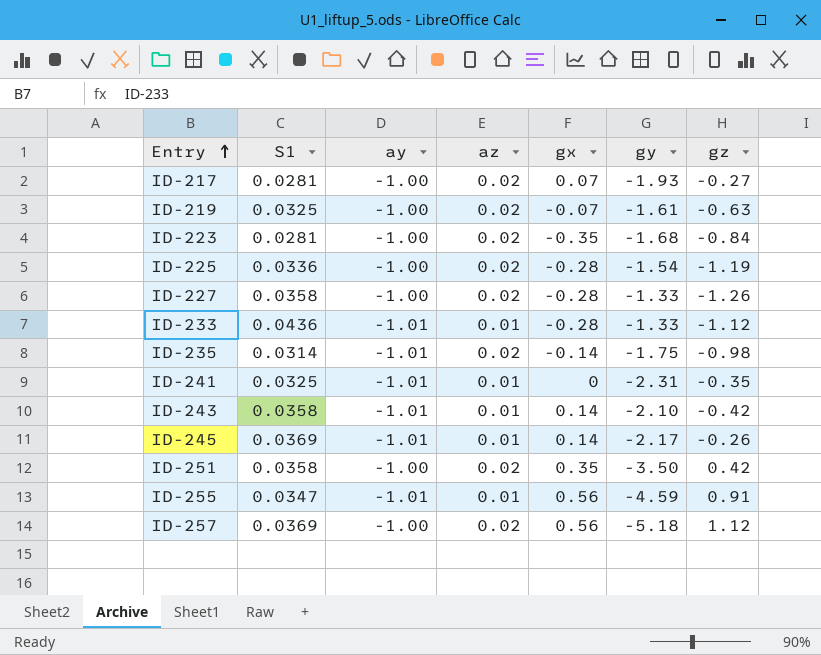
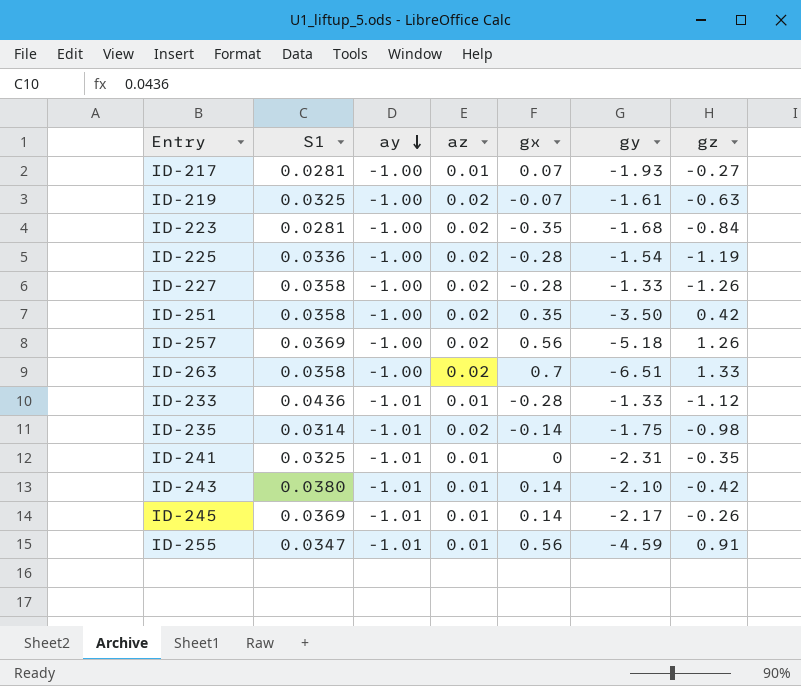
row order: Entry ascending -> ay descending
ID-217 | az: 0.02 -> 0.01
ID-257 | gz: 1.12 -> 1.26
row ID-263: none -> 0.0358 | -1.00 | 0.02 | 0.7 | -6.51 | 1.33
ID-243 | S1: 0.0358 -> 0.0380

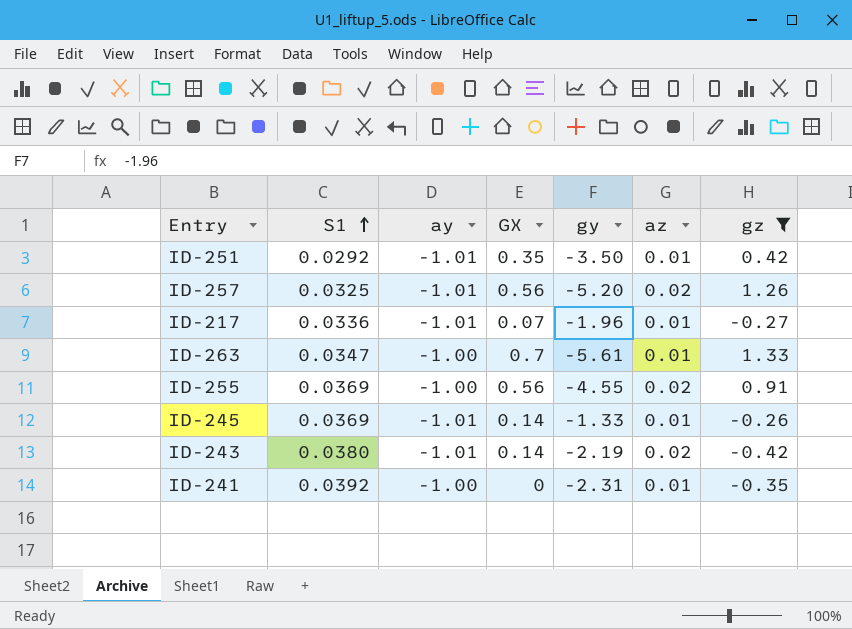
filter: none -> gz >= -0.42
row order: ay descending -> S1 ascending
column name: gx -> GX
column az | position: 4 -> 6
ID-251 | S1: 0.0358 -> 0.0292
ID-251 | ay: -1.00 -> -1.01
ID-251 | az: 0.02 -> 0.01
ID-257 | S1: 0.0369 -> 0.0325
ID-257 | ay: -1.00 -> -1.01
ID-257 | gy: -5.18 -> -5.20
ID-217 | S1: 0.0281 -> 0.0336
ID-217 | ay: -1.00 -> -1.01
ID-217 | gy: -1.93 -> -1.96
ID-263 | S1: 0.0358 -> 0.0347
ID-263 | gy: -6.51 -> -5.61
ID-263 | az: 0.02 -> 0.01
ID-255 | S1: 0.0347 -> 0.0369
ID-255 | ay: -1.01 -> -1.00
ID-255 | gy: -4.59 -> -4.55
ID-255 | az: 0.01 -> 0.02
ID-245 | gy: -2.17 -> -1.33
ID-243 | gy: -2.10 -> -2.19
ID-243 | az: 0.01 -> 0.02
ID-241 | S1: 0.0325 -> 0.0392
ID-241 | ay: -1.01 -> -1.00

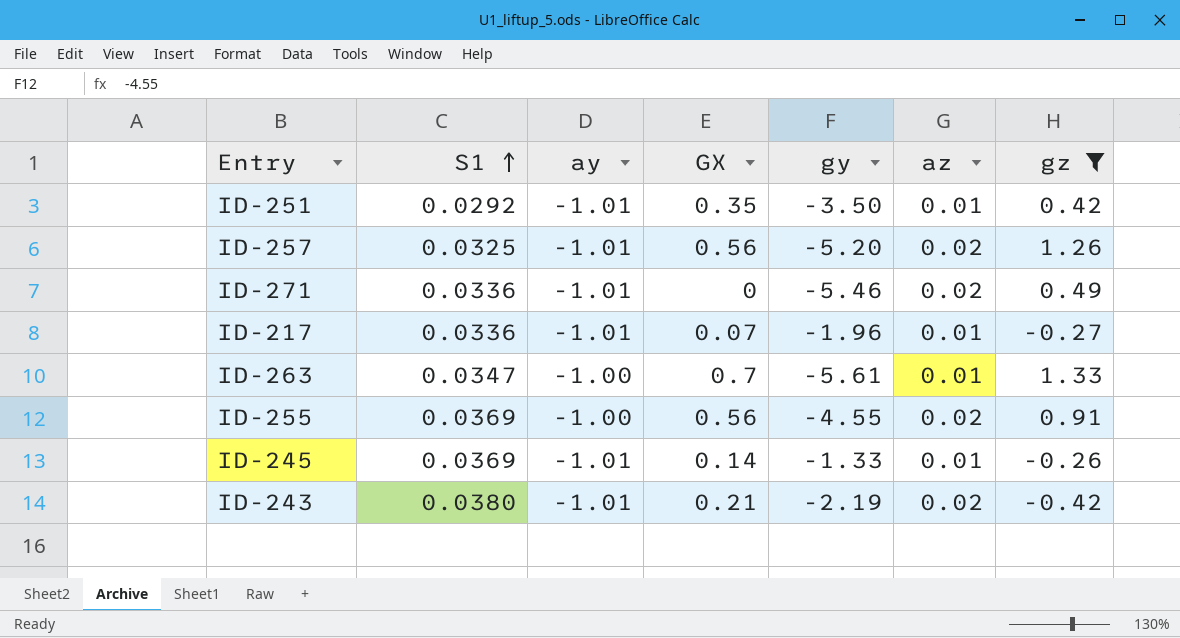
row ID-241: 0.0392 | -1.00 | 0 | -2.31 | 0.01 | -0.35 -> none
row ID-271: none -> 0.0336 | -1.01 | 0 | -5.46 | 0.02 | 0.49
ID-243 | GX: 0.14 -> 0.21

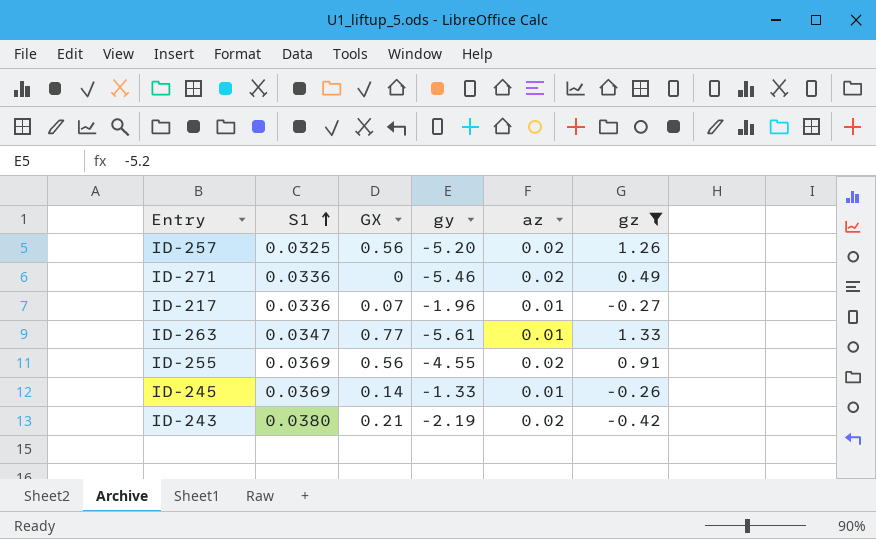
column ay | position: 3 -> none
row ID-251: 0.0292 | -1.01 | 0.35 | -3.50 | 0.01 | 0.42 -> none
ID-263 | GX: 0.7 -> 0.77

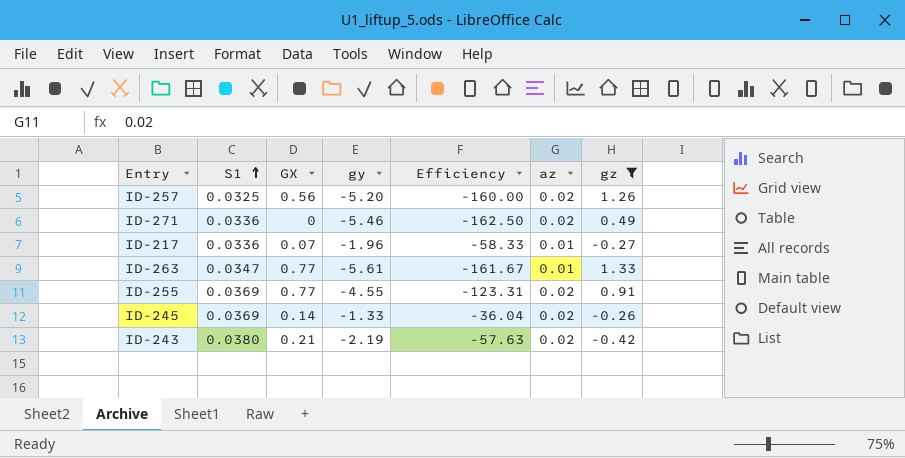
column Efficiency | formula: none -> [gy] / [S1]
ID-255 | GX: 0.56 -> 0.77
ID-245 | az: 0.01 -> 0.02

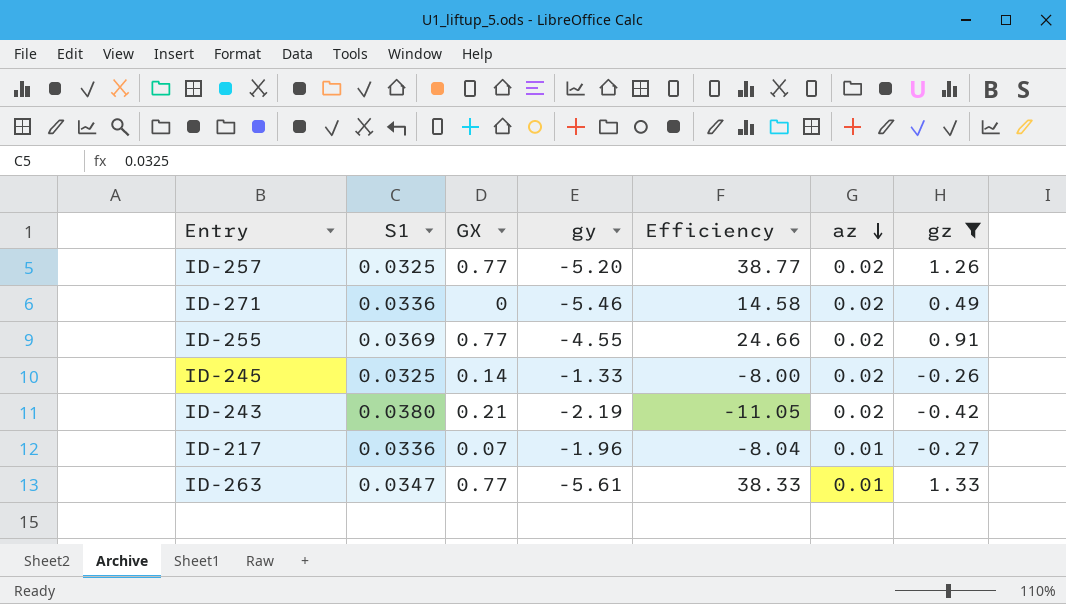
row order: S1 ascending -> az descending
column Efficiency | formula: [gy] / [S1] -> [gz] / [S1]
ID-257 | GX: 0.56 -> 0.77
ID-245 | S1: 0.0369 -> 0.0325

